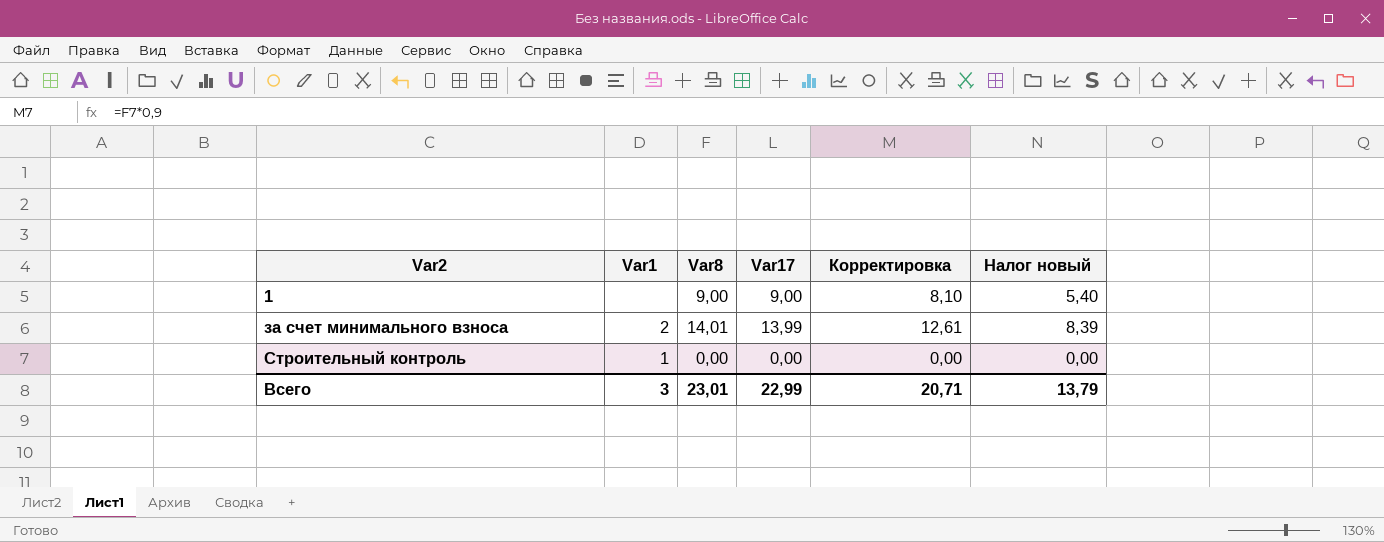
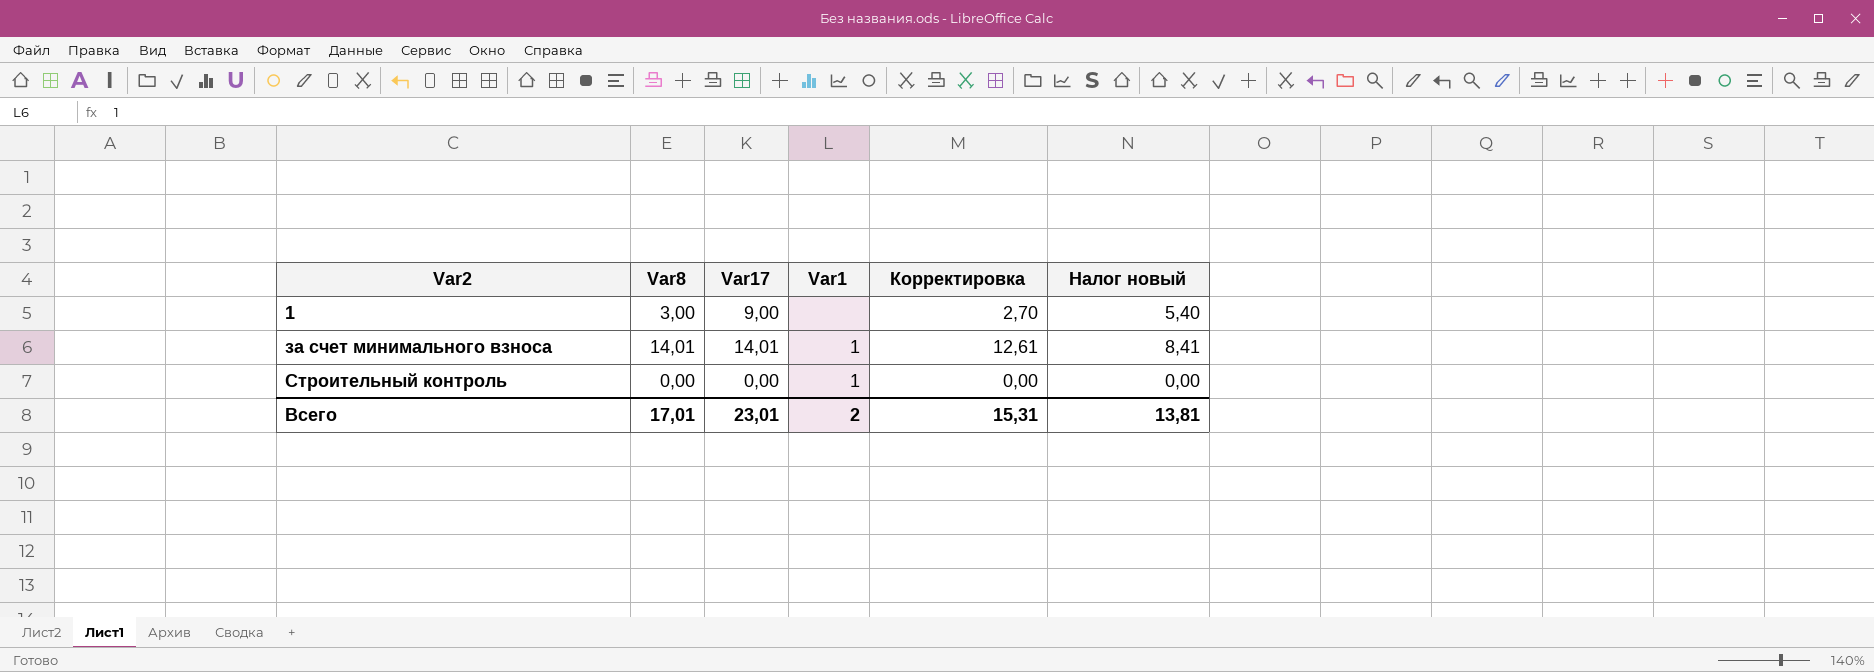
column Var1 | position: 2 -> 4
1 | Var8: 9,00 -> 3,00
1 | Корректировка: 8,10 -> 2,70
за счет минимального взноса | Var17: 13,99 -> 14,01
за счет минимального взноса | Var1: 2 -> 1
за счет минимального взноса | Налог новый: 8,39 -> 8,41
Всего | Var8: 23,01 -> 17,01
Всего | Var17: 22,99 -> 23,01
Всего | Var1: 3 -> 2
Всего | Корректировка: 20,71 -> 15,31
Всего | Налог новый: 13,79 -> 13,81

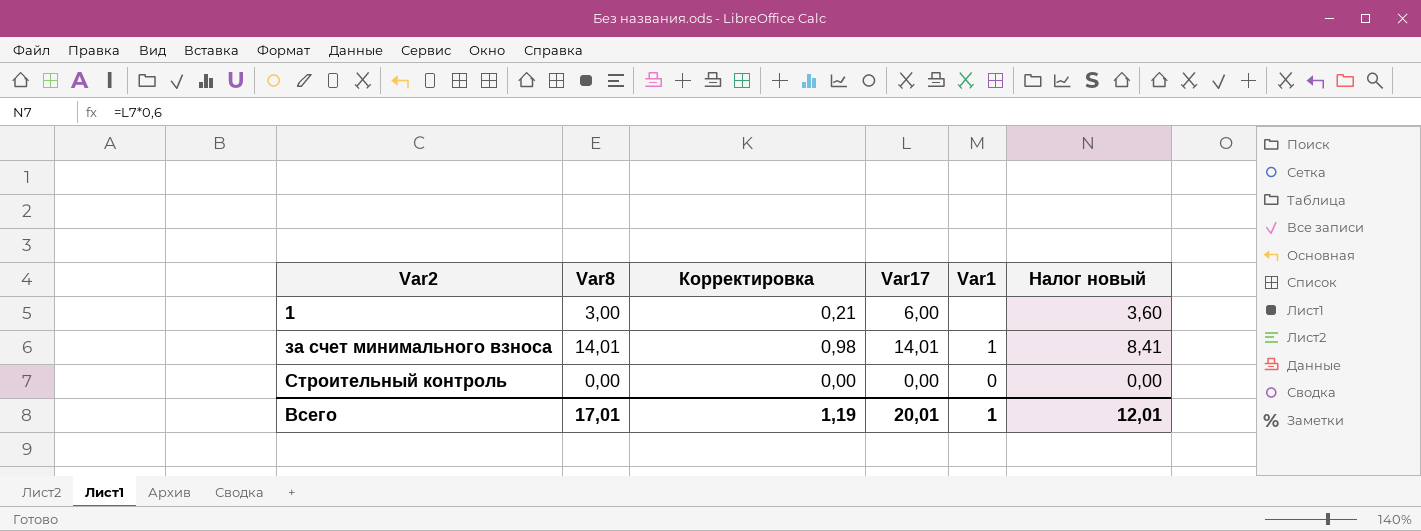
column Корректировка | formula: [Var8] * 0,9 -> [Var8] * 0,07
column Корректировка | position: 5 -> 3
1 | Var17: 9,00 -> 6,00
1 | Налог новый: 5,40 -> 3,60
Строительный контроль | Var1: 1 -> 0
Всего | Корректировка: 15,31 -> 1,19
Всего | Var17: 23,01 -> 20,01
Всего | Var1: 2 -> 1
Всего | Налог новый: 13,81 -> 12,01

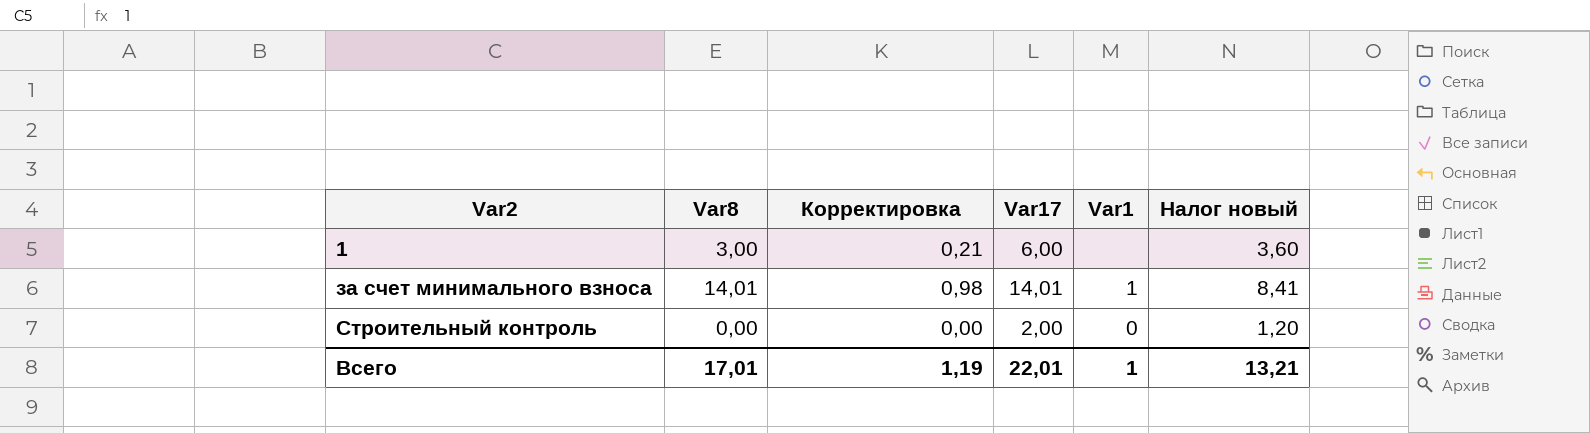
Строительный контроль | Var17: 0,00 -> 2,00
Строительный контроль | Налог новый: 0,00 -> 1,20
Всего | Var17: 20,01 -> 22,01
Всего | Налог новый: 12,01 -> 13,21

